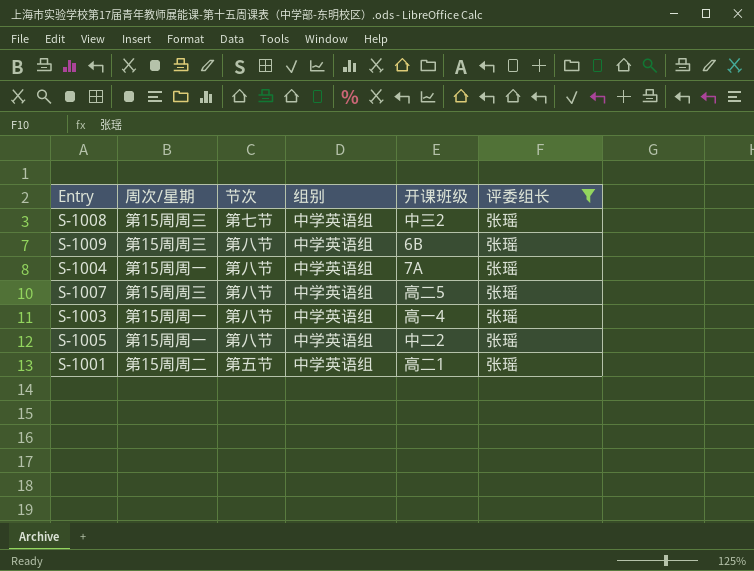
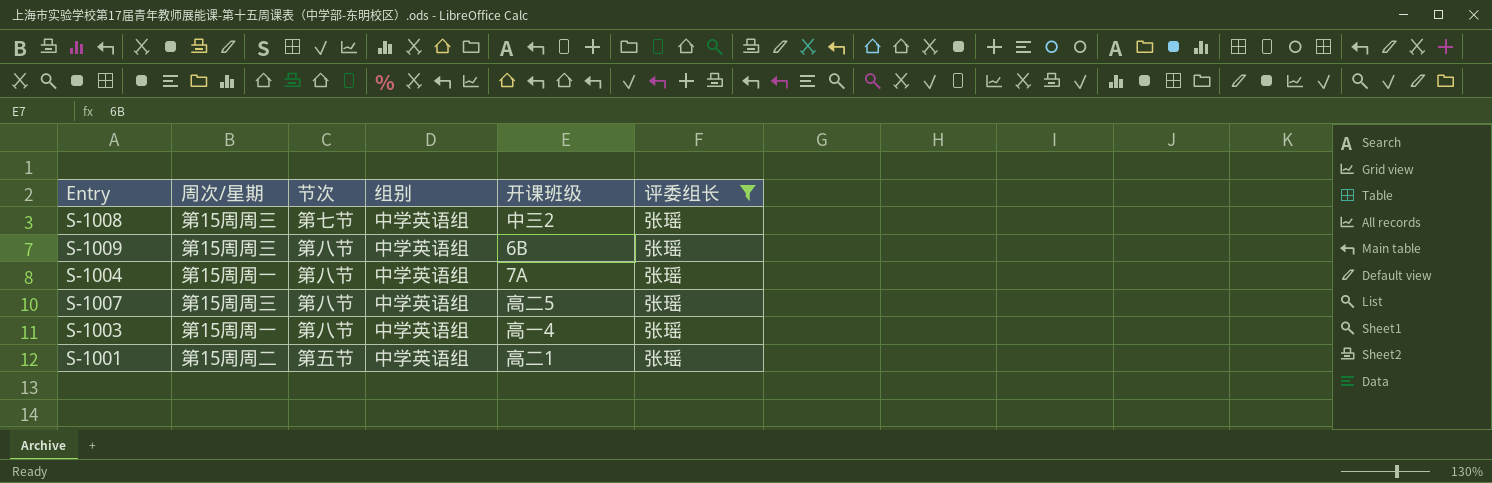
row S-1005: 第15周周一 | 第八节 | 中学英语组 | 中二2 | 张瑶 -> none

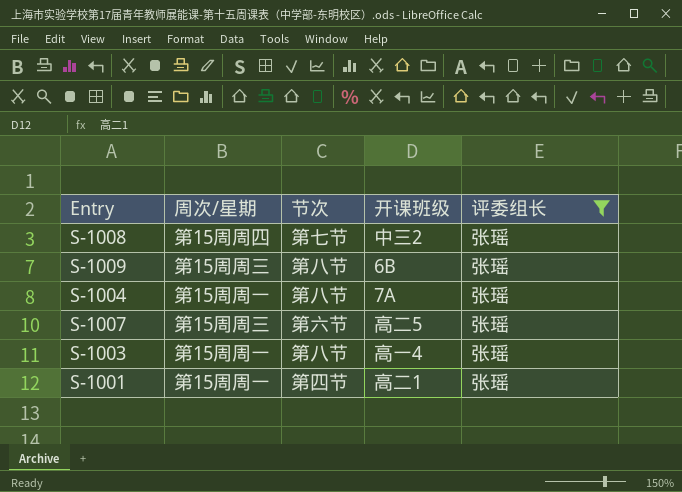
column 组别 | position: 4 -> none
S-1008 | 周次/星期: 第15周周三 -> 第15周周四
S-1007 | 节次: 第八节 -> 第六节
S-1001 | 周次/星期: 第15周周二 -> 第15周周一
S-1001 | 节次: 第五节 -> 第四节

